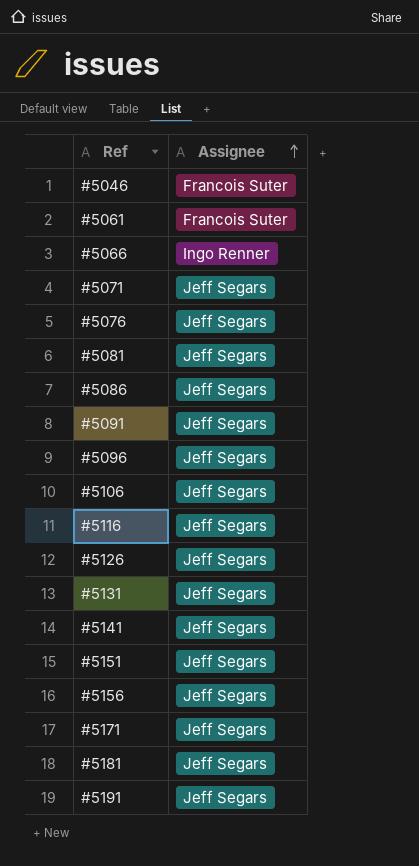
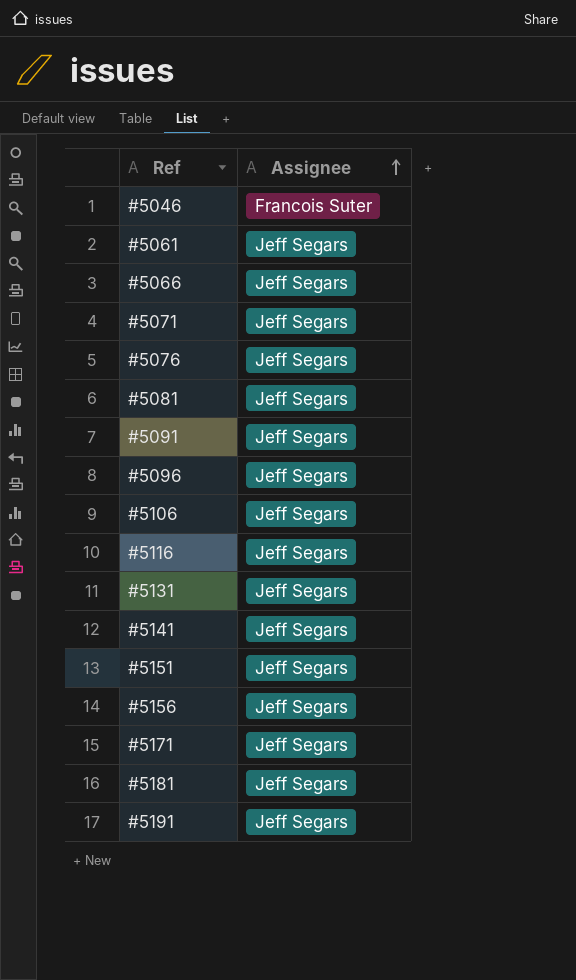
row #5086: Jeff Segars -> none
row #5126: Jeff Segars -> none
#5061 | Assignee: Francois Suter -> Jeff Segars
#5066 | Assignee: Ingo Renner -> Jeff Segars

